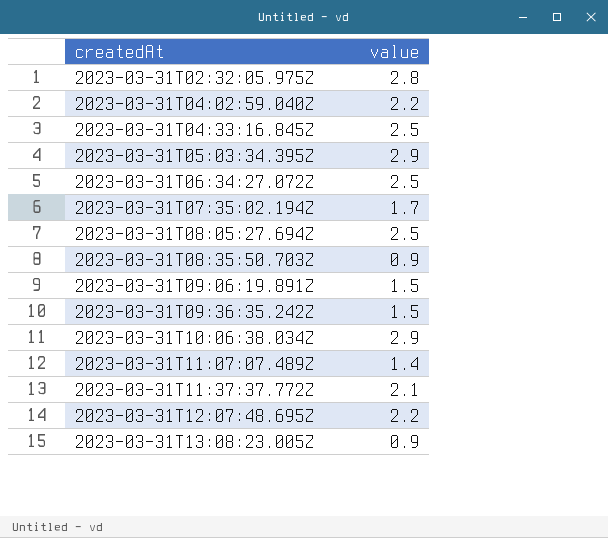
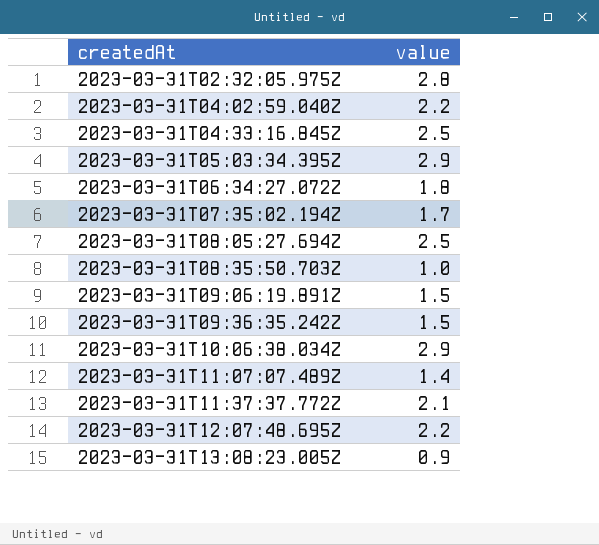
2023-03-31T06:34:27.072Z | value: 2.5 -> 1.8
2023-03-31T08:35:50.703Z | value: 0.9 -> 1.0

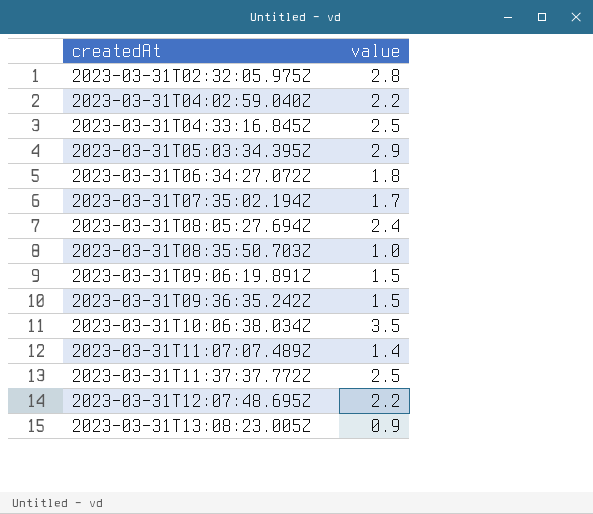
2023-03-31T08:05:27.694Z | value: 2.5 -> 2.4
2023-03-31T10:06:38.034Z | value: 2.9 -> 3.5
2023-03-31T11:37:37.772Z | value: 2.1 -> 2.5

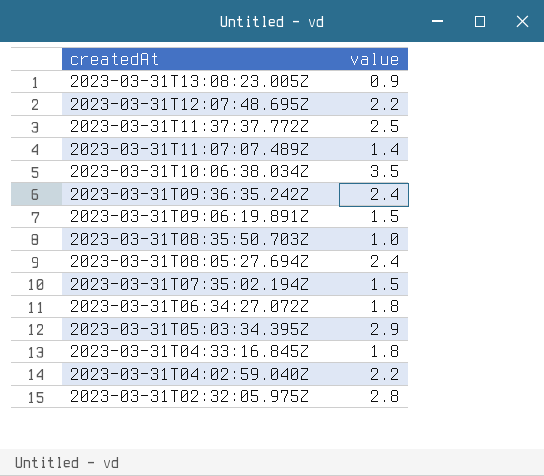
row order: createdAt ascending -> createdAt descending
2023-03-31T09:36:35.242Z | value: 1.5 -> 2.4
2023-03-31T07:35:02.194Z | value: 1.7 -> 1.5
2023-03-31T04:33:16.845Z | value: 2.5 -> 1.8

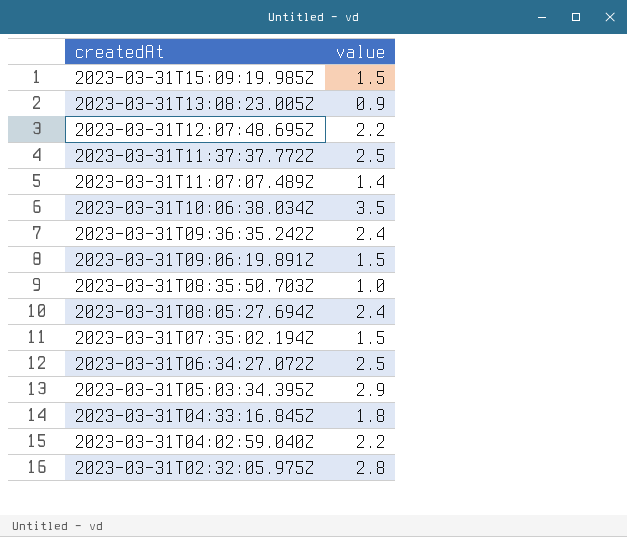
row 2023-03-31T15:09:19.985Z: none -> 1.5
2023-03-31T06:34:27.072Z | value: 1.8 -> 2.5

